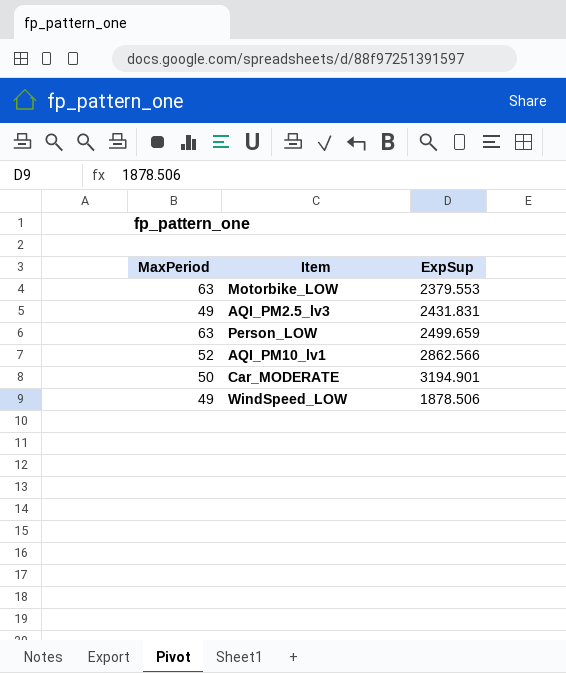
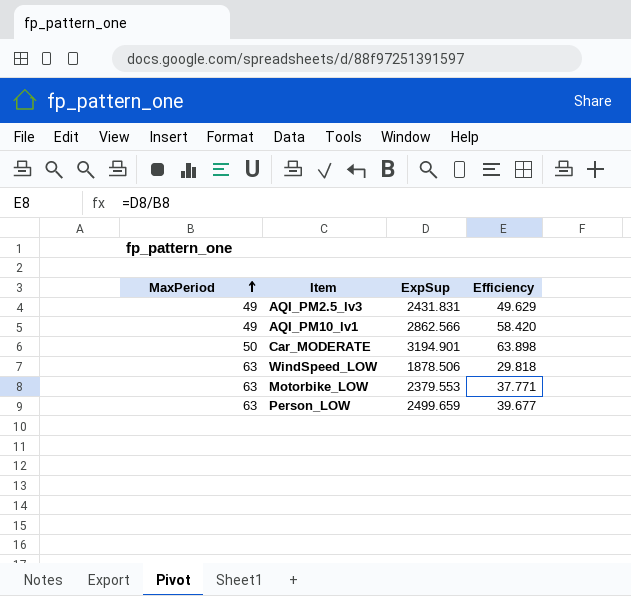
row order: none -> MaxPeriod ascending
column Efficiency | formula: none -> [ExpSup] / [MaxPeriod]
AQI_PM10_lv1 | MaxPeriod: 52 -> 49
WindSpeed_LOW | MaxPeriod: 49 -> 63

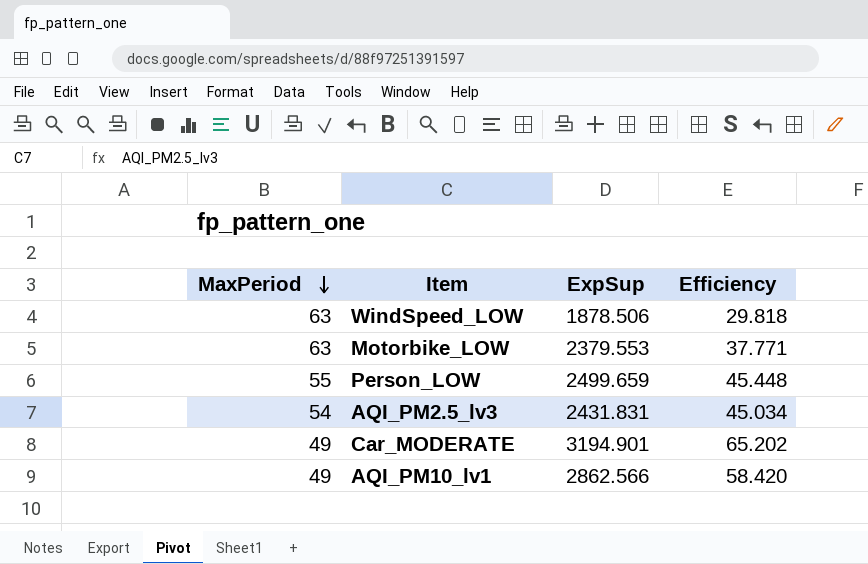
row order: MaxPeriod ascending -> MaxPeriod descending
Person_LOW | MaxPeriod: 63 -> 55
Person_LOW | Efficiency: 39.677 -> 45.448
AQI_PM2.5_lv3 | MaxPeriod: 49 -> 54
AQI_PM2.5_lv3 | Efficiency: 49.629 -> 45.034
Car_MODERATE | MaxPeriod: 50 -> 49
Car_MODERATE | Efficiency: 63.898 -> 65.202

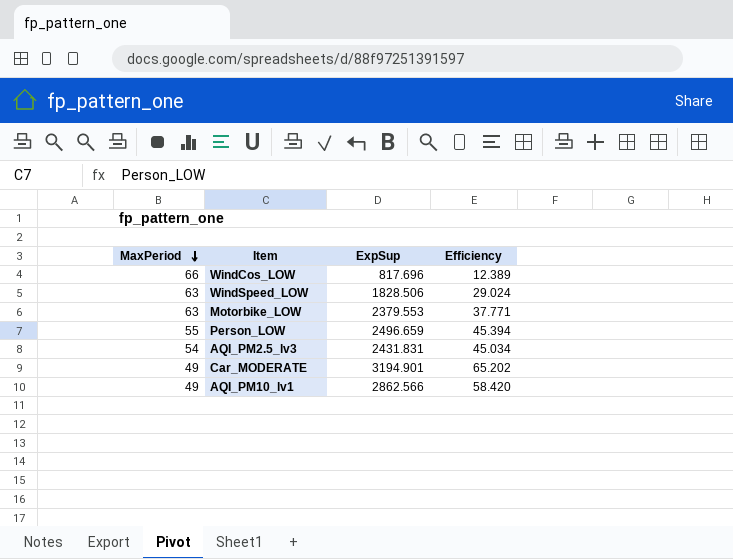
row WindCos_LOW: none -> 66 | 817.696 | 12.389
WindSpeed_LOW | ExpSup: 1878.506 -> 1828.506
WindSpeed_LOW | Efficiency: 29.818 -> 29.024
Person_LOW | ExpSup: 2499.659 -> 2496.659
Person_LOW | Efficiency: 45.448 -> 45.394

